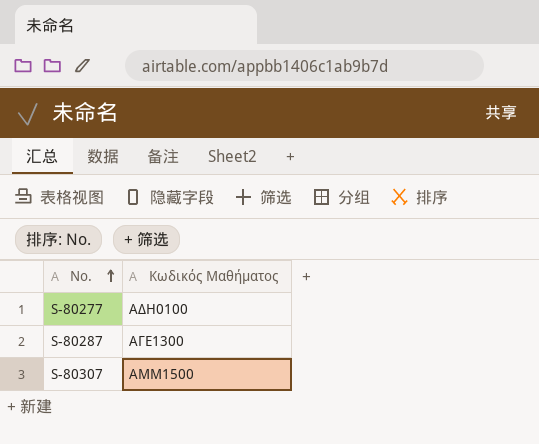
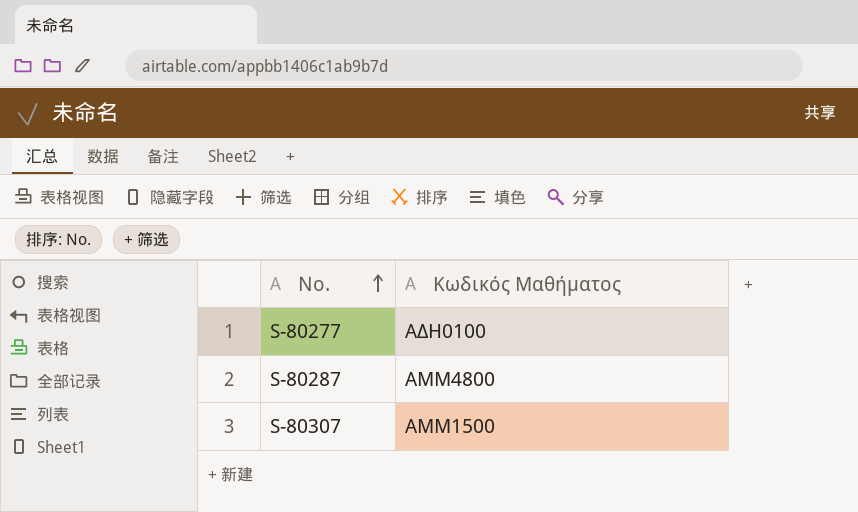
S-80287 | Κωδικός Μαθήματος: ΑΓΕ1300 -> ΑΜΜ4800

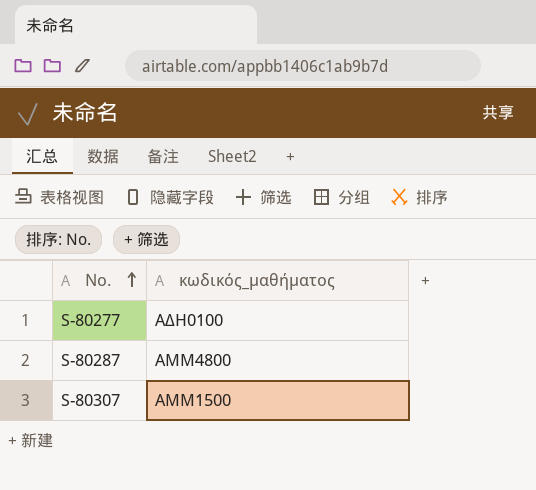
column name: Κωδικός Μαθήματος -> κωδικός_μαθήματος

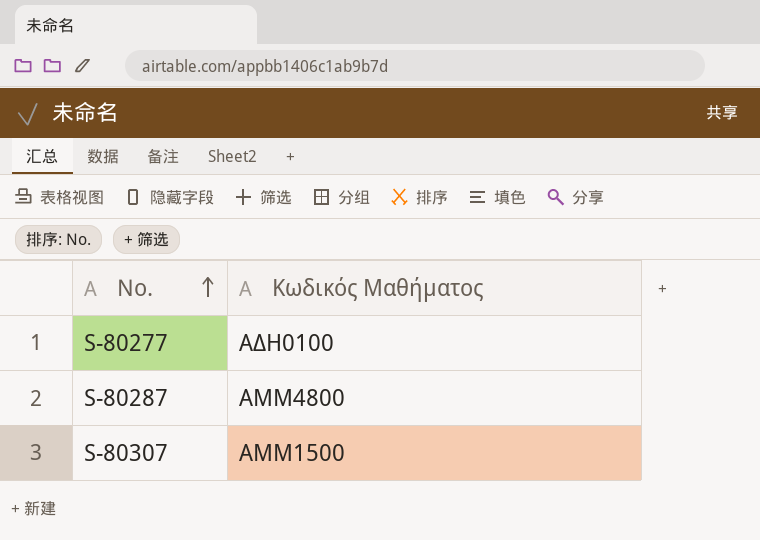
column name: κωδικός_μαθήματος -> Κωδικός Μαθήματος

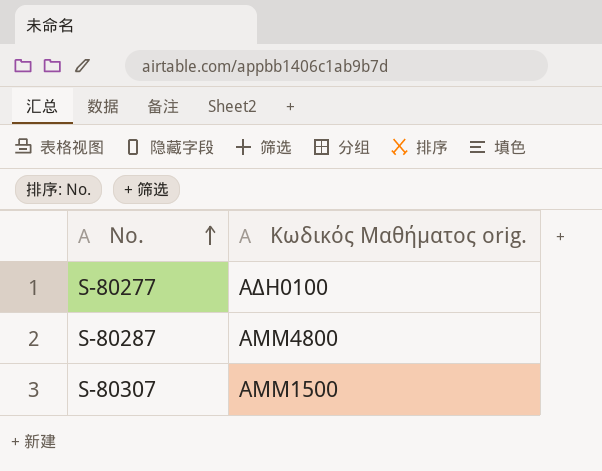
column name: Κωδικός Μαθήματος -> Κωδικός Μαθήματος orig.

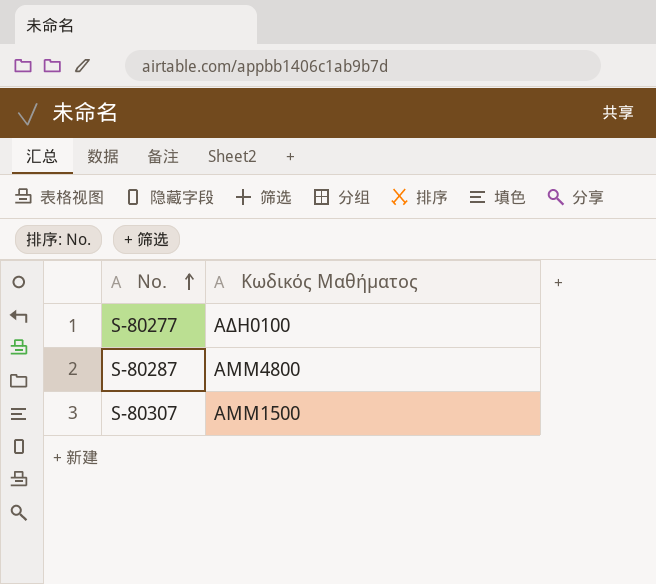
column name: Κωδικός Μαθήματος orig. -> Κωδικός Μαθήματος

